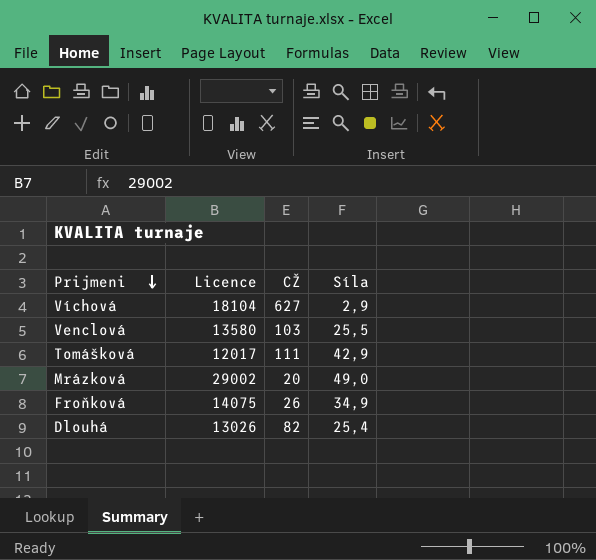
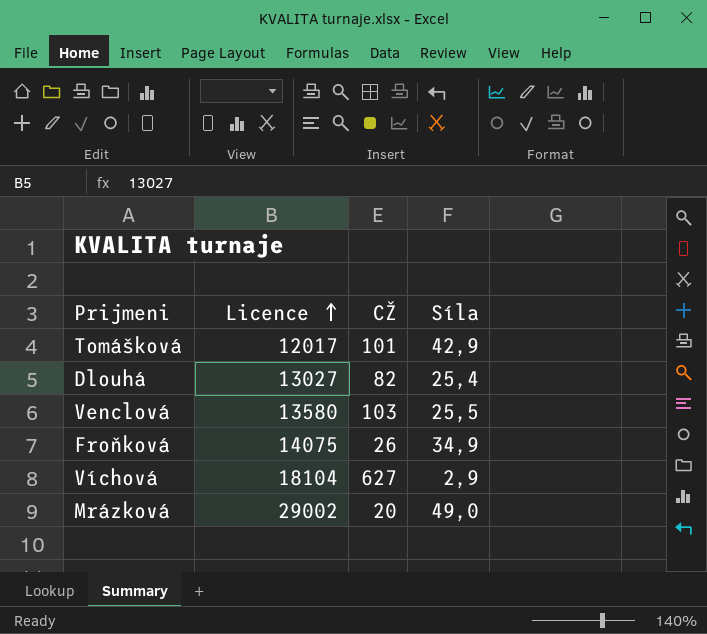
row order: Prijmeni descending -> Licence ascending
Tomášková | CŽ: 111 -> 101
Dlouhá | Licence: 13026 -> 13027

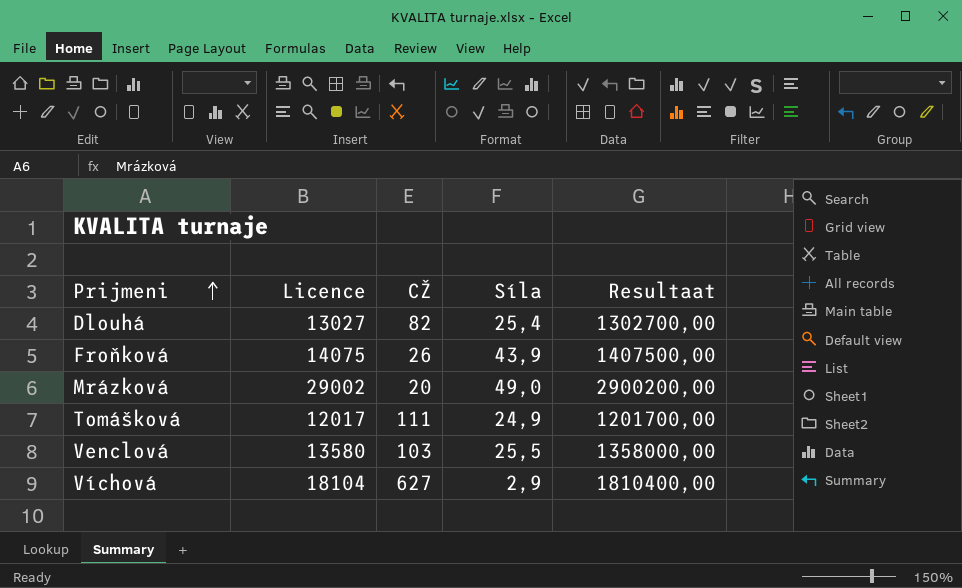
row order: Licence ascending -> Prijmeni ascending
column Resultaat | formula: none -> [Licence] * 100
Froňková | Síla: 34,9 -> 43,9
Tomášková | CŽ: 101 -> 111
Tomášková | Síla: 42,9 -> 24,9

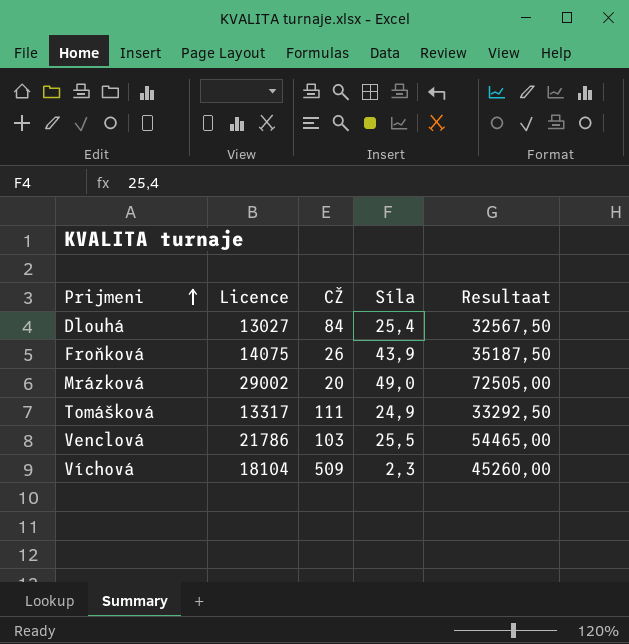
column Resultaat | formula: [Licence] * 100 -> [Licence] * 2,5
Dlouhá | CŽ: 82 -> 84
Tomášková | Licence: 12017 -> 13317
Venclová | Licence: 13580 -> 21786
Víchová | CŽ: 627 -> 509
Víchová | Síla: 2,9 -> 2,3

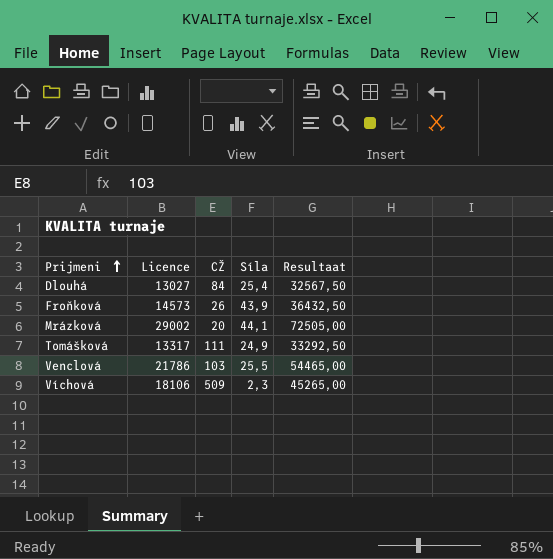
Froňková | Licence: 14075 -> 14573
Froňková | Resultaat: 35187,50 -> 36432,50
Mrázková | Síla: 49,0 -> 44,1
Víchová | Licence: 18104 -> 18106
Víchová | Resultaat: 45260,00 -> 45265,00

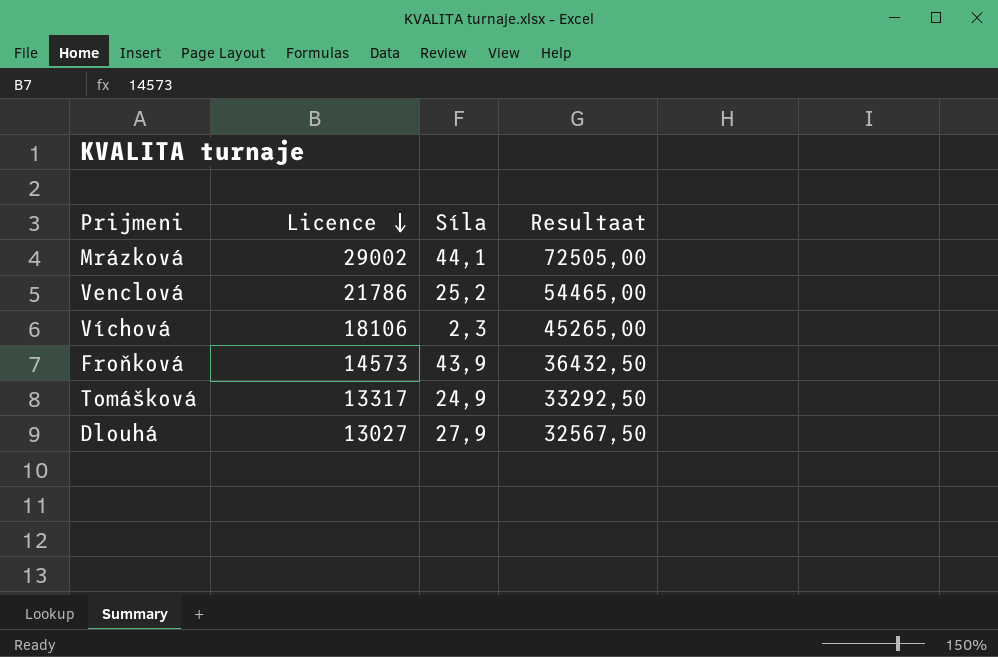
row order: Prijmeni ascending -> Licence descending
column CŽ | position: 3 -> none
Venclová | Síla: 25,5 -> 25,2
Dlouhá | Síla: 25,4 -> 27,9

